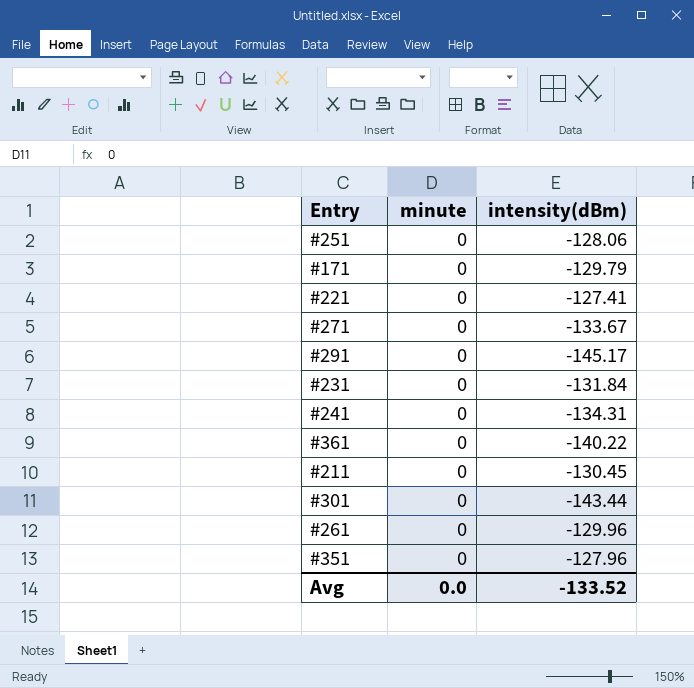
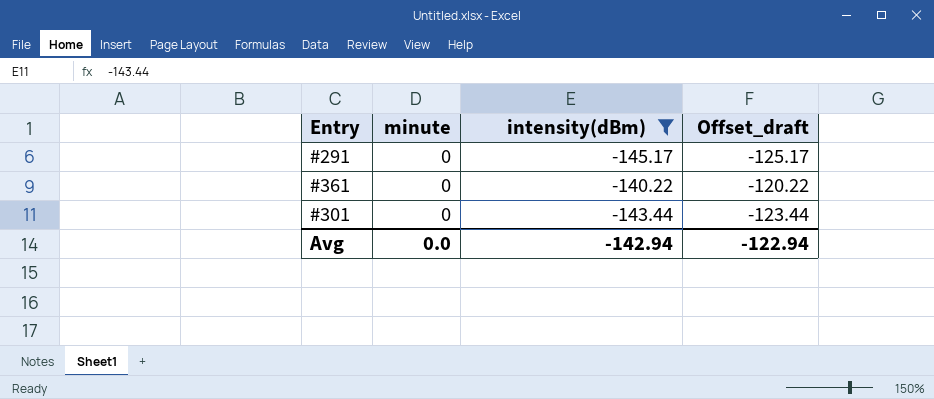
filter: none -> intensity(dBm) <= -140.22
column Offset_draft | formula: none -> [intensity(dBm)] + 20
Avg | intensity(dBm): -133.52 -> -142.94

